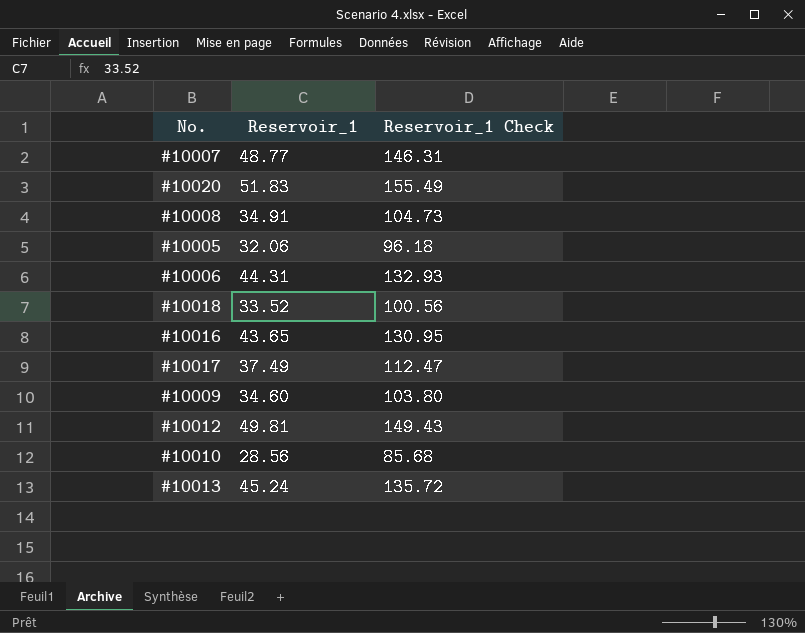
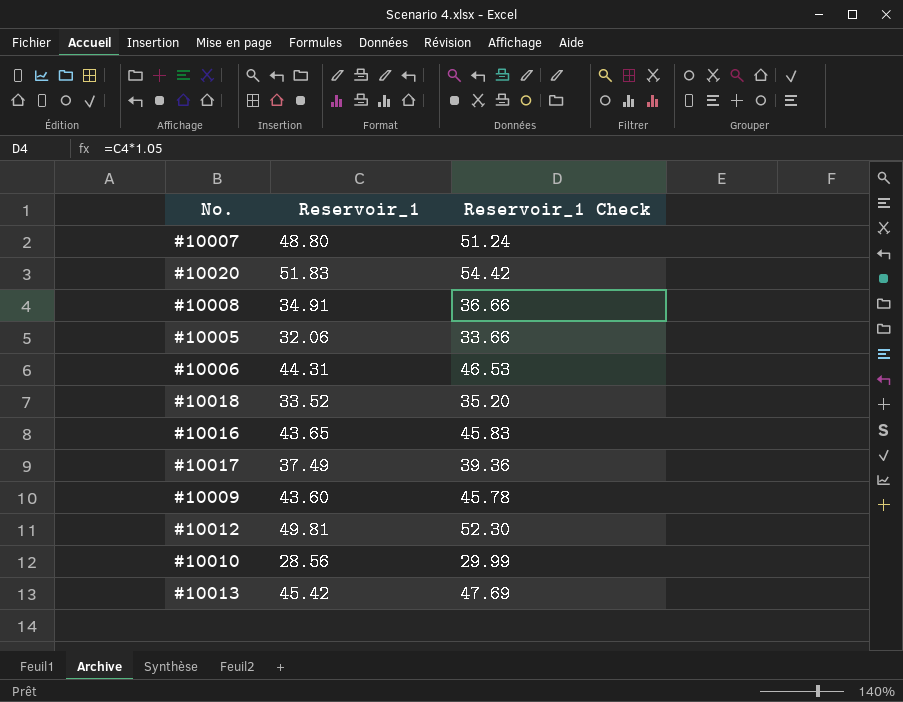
column Reservoir_1 Check | formula: [Reservoir_1] * 3 -> [Reservoir_1] * 1.05
#10007 | Reservoir_1: 48.77 -> 48.80
#10009 | Reservoir_1: 34.60 -> 43.60
#10013 | Reservoir_1: 45.24 -> 45.42

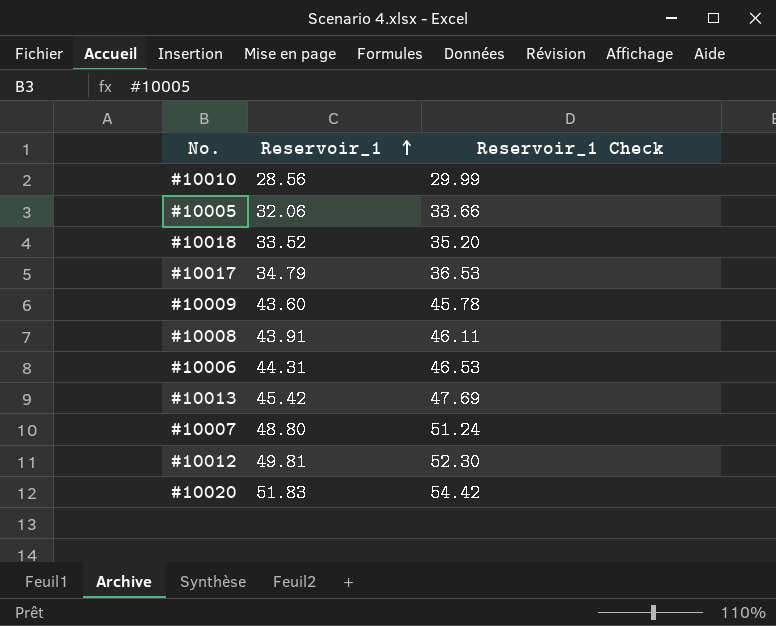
row order: none -> Reservoir_1 ascending
row #10016: 43.65 | 45.83 -> none
#10017 | Reservoir_1: 37.49 -> 34.79
#10017 | Reservoir_1 Check: 39.36 -> 36.53
#10008 | Reservoir_1: 34.91 -> 43.91
#10008 | Reservoir_1 Check: 36.66 -> 46.11

